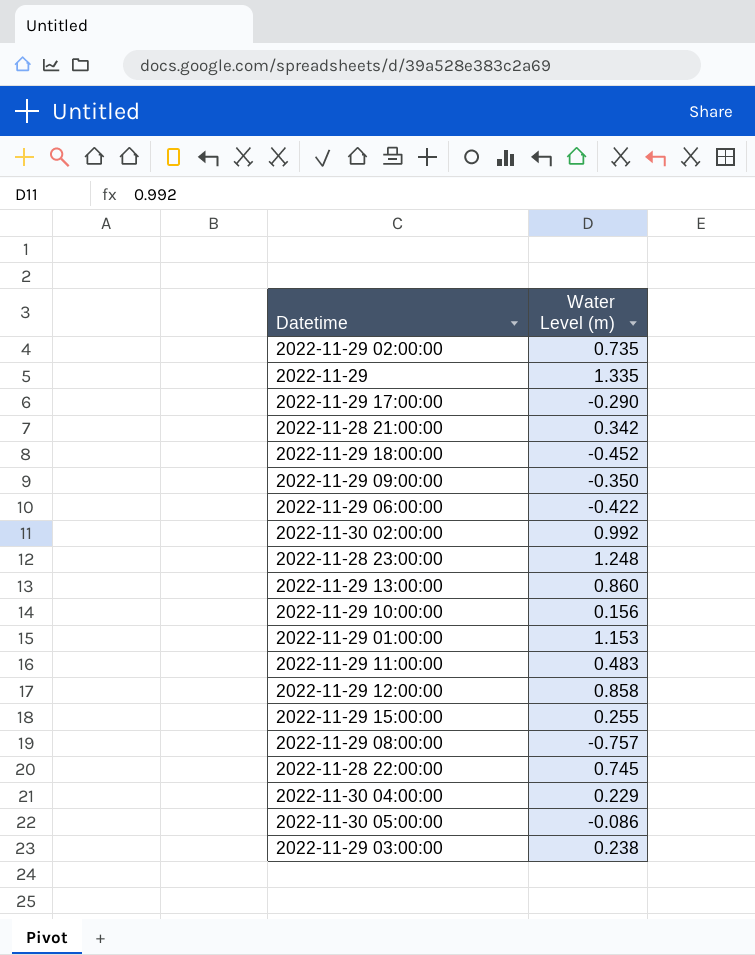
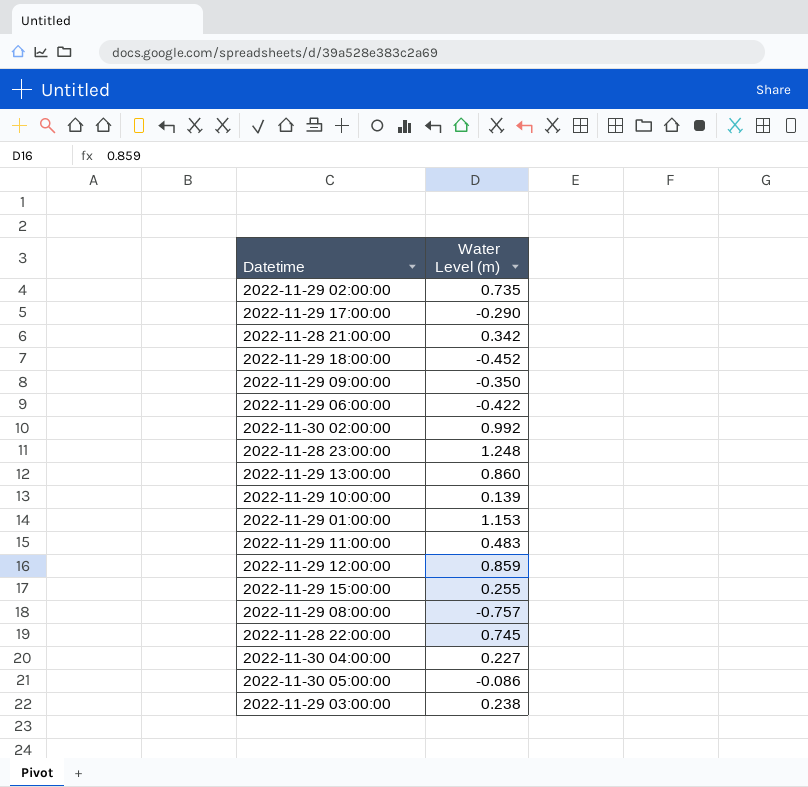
row 2022-11-29: 1.335 -> none
2022-11-29 10:00:00 | Water Level (m): 0.156 -> 0.139
2022-11-29 12:00:00 | Water Level (m): 0.858 -> 0.859
2022-11-30 04:00:00 | Water Level (m): 0.229 -> 0.227

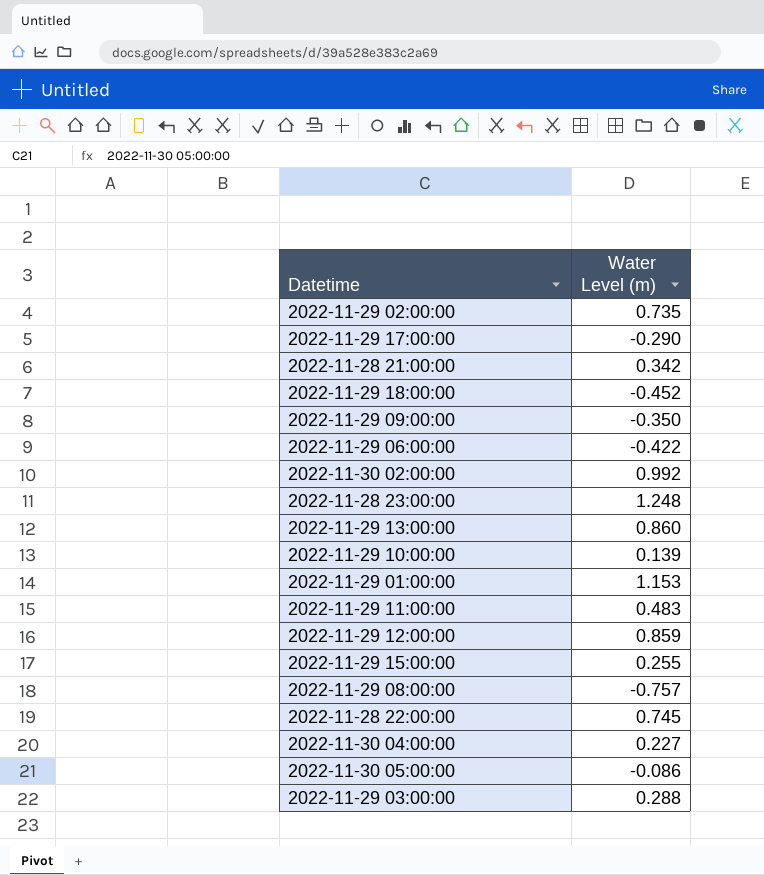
2022-11-29 03:00:00 | Water Level (m): 0.238 -> 0.288

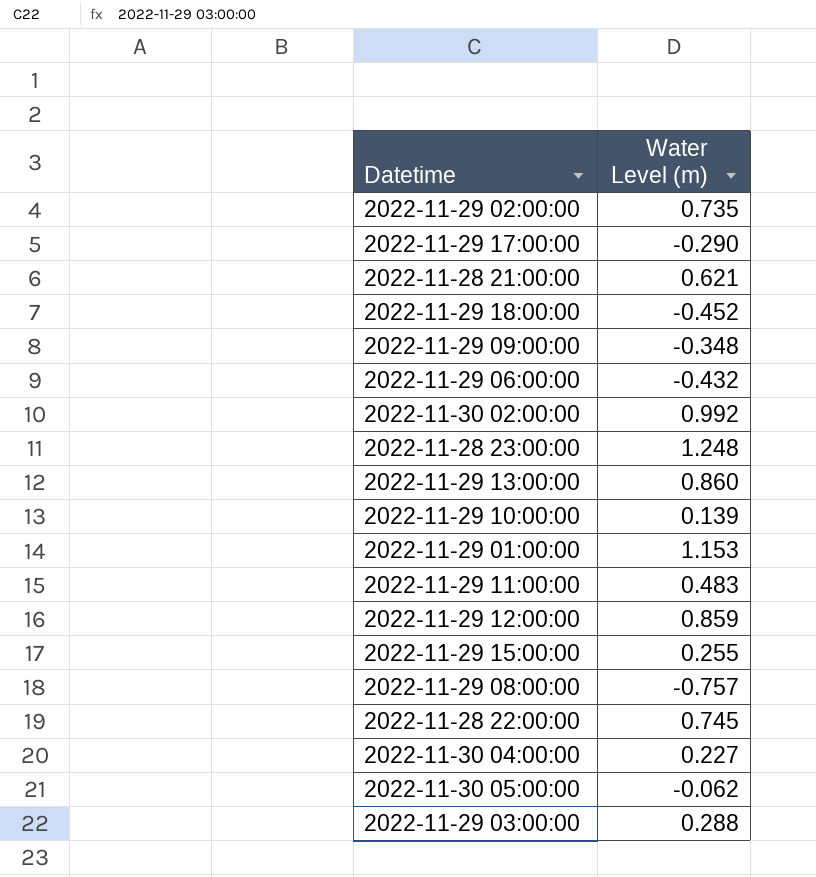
2022-11-28 21:00:00 | Water Level (m): 0.342 -> 0.621
2022-11-29 09:00:00 | Water Level (m): -0.350 -> -0.348
2022-11-29 06:00:00 | Water Level (m): -0.422 -> -0.432
2022-11-30 05:00:00 | Water Level (m): -0.086 -> -0.062

